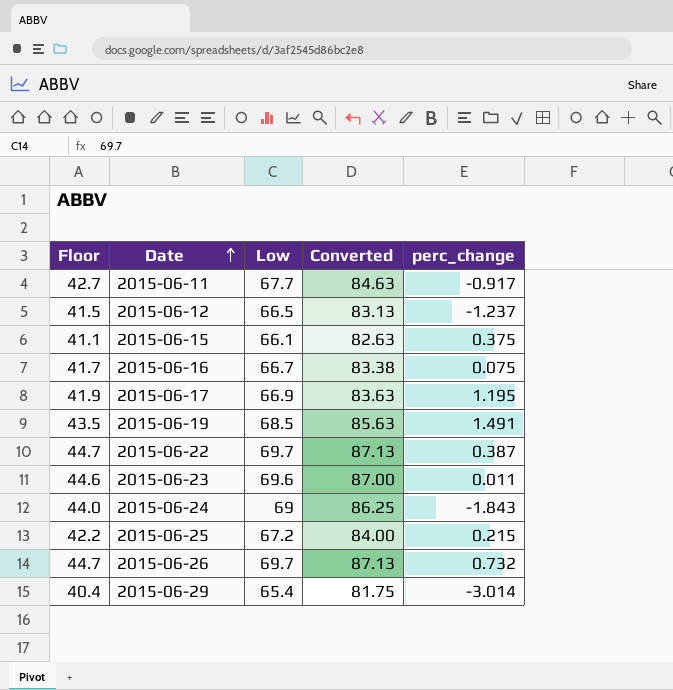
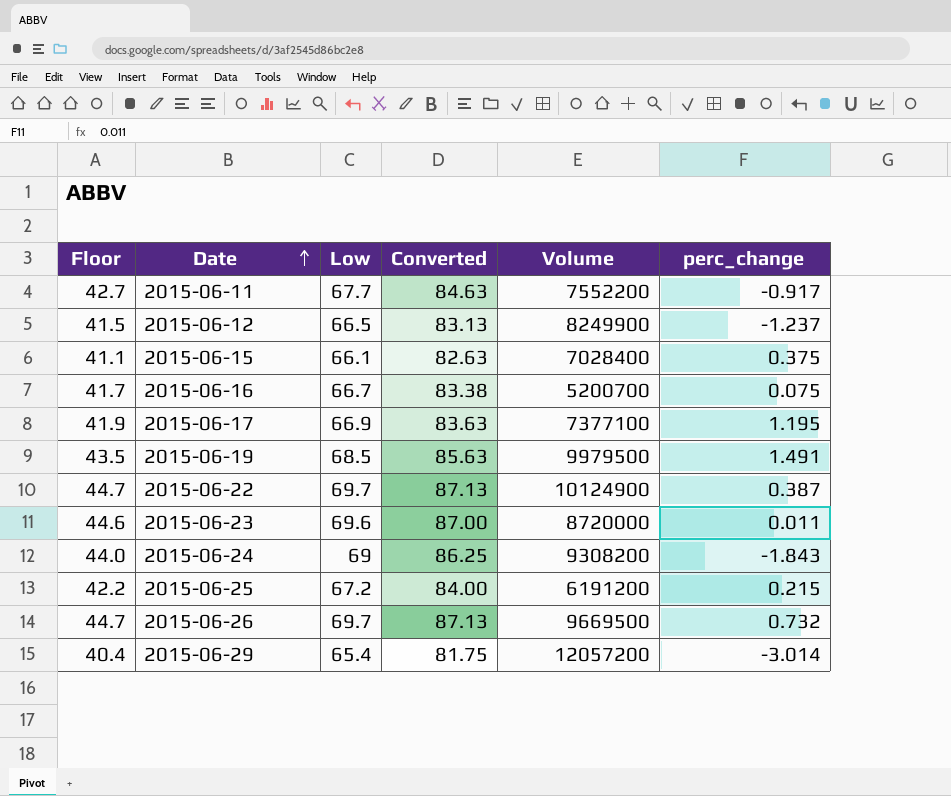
column Volume | position: none -> 5

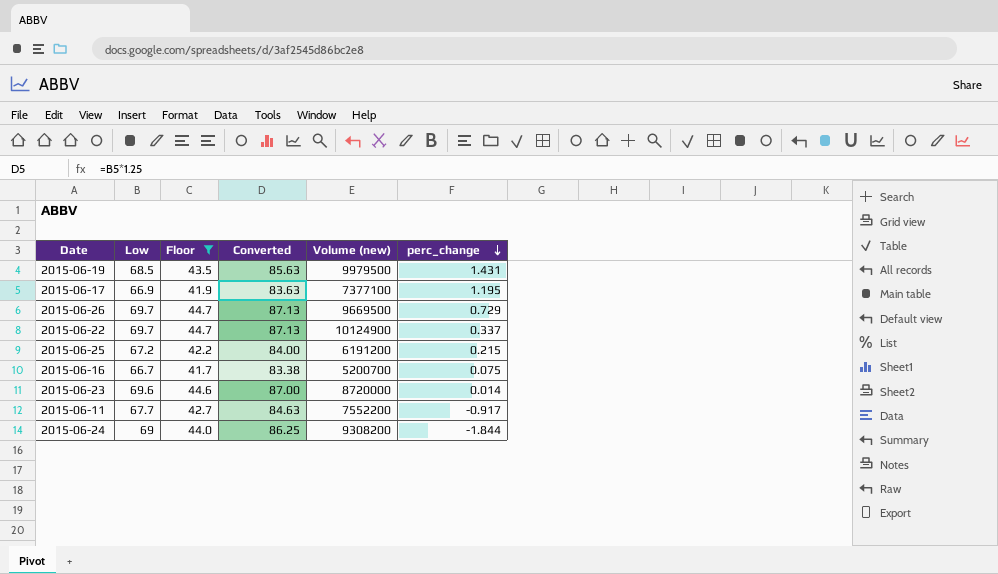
filter: none -> Floor >= 41.7
row order: Date ascending -> perc_change descending
column Floor | position: 1 -> 3
column name: Volume -> Volume (new)
2015-06-19 | perc_change: 1.491 -> 1.431
2015-06-26 | perc_change: 0.732 -> 0.729
2015-06-22 | perc_change: 0.387 -> 0.337
2015-06-23 | perc_change: 0.011 -> 0.014
2015-06-24 | perc_change: -1.843 -> -1.844

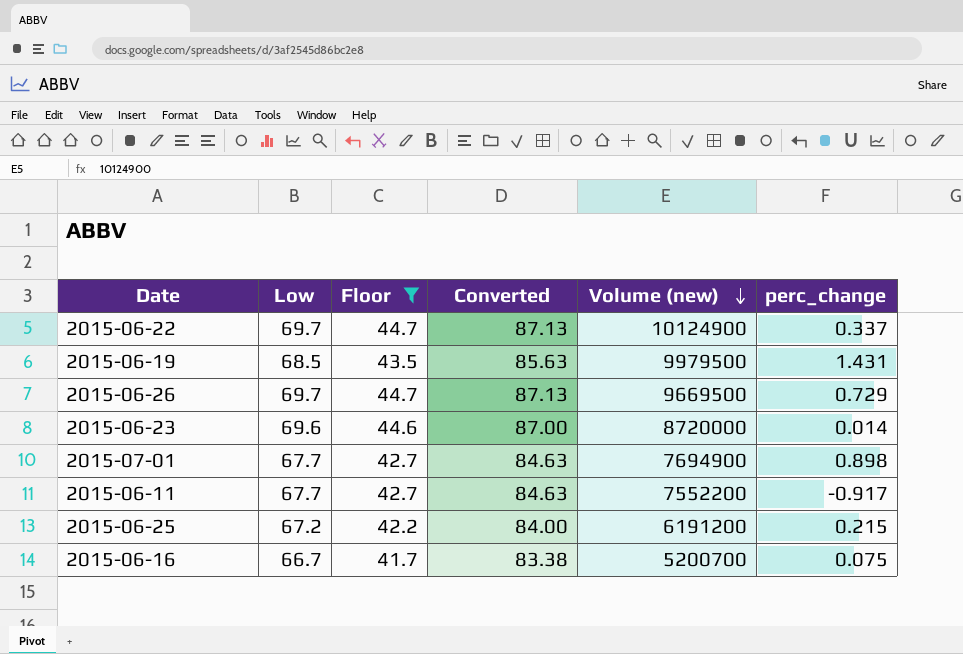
row order: perc_change descending -> Volume (new) descending
row 2015-06-17: 66.9 | 41.9 | 83.63 | 7377100 | 1.195 -> none
row 2015-06-24: 69 | 44.0 | 86.25 | 9308200 | -1.844 -> none
row 2015-07-01: none -> 67.7 | 42.7 | 84.63 | 7694900 | 0.898

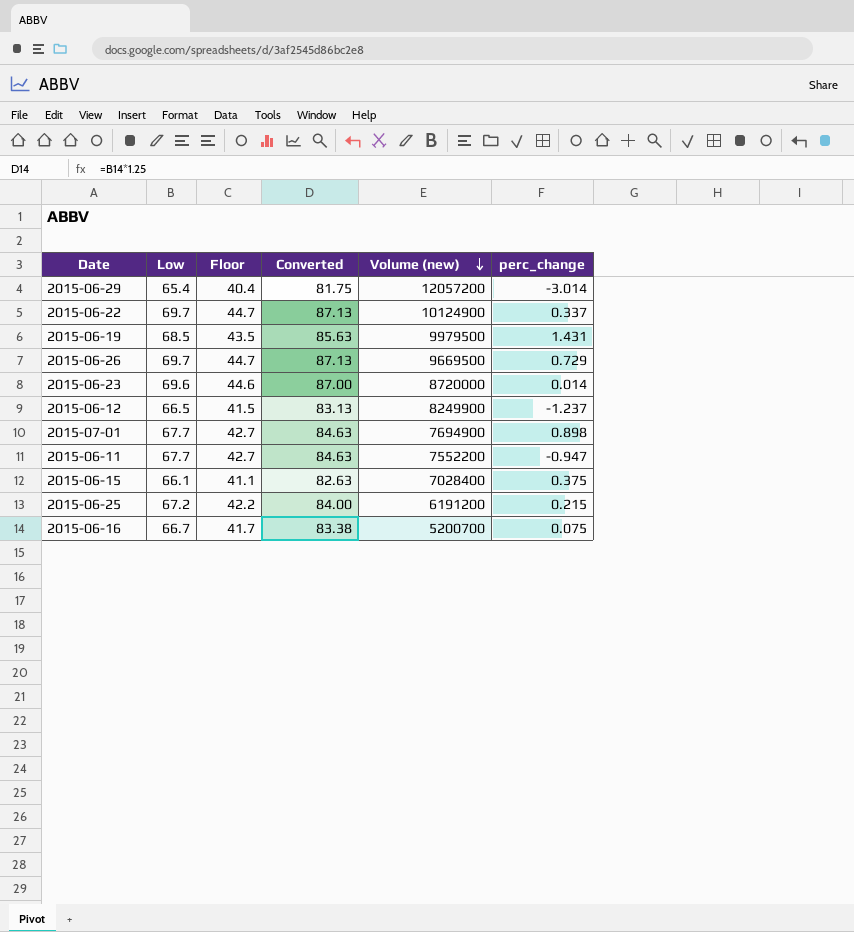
filter: Floor >= 41.7 -> none
2015-06-11 | perc_change: -0.917 -> -0.947

